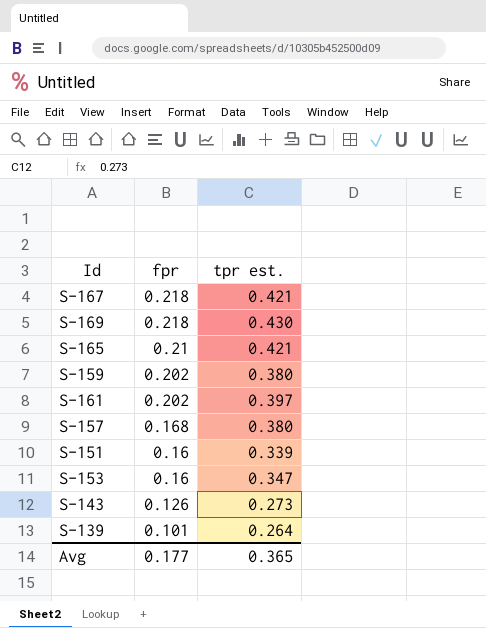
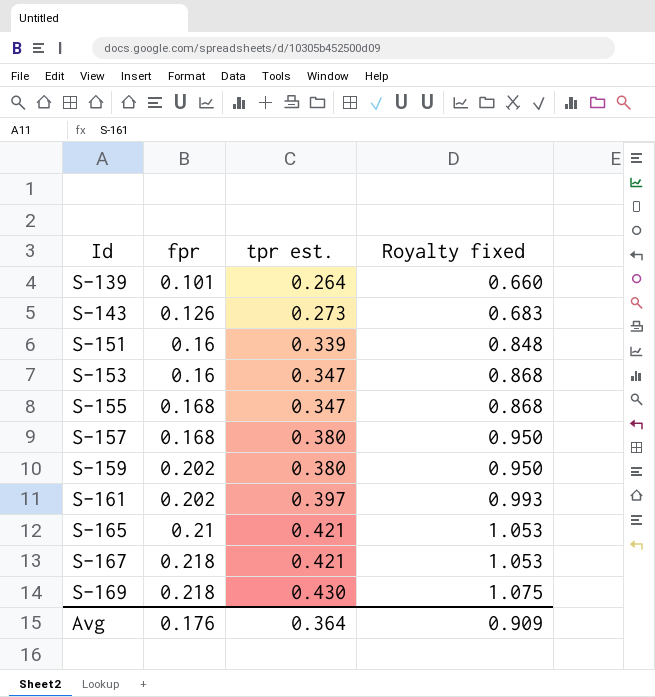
row order: fpr descending -> Id ascending
column Royalty fixed | formula: none -> [tpr est.] * 2.5
row S-155: none -> 0.168 | 0.347 | 0.868
Avg | fpr: 0.177 -> 0.176
Avg | tpr est.: 0.365 -> 0.364

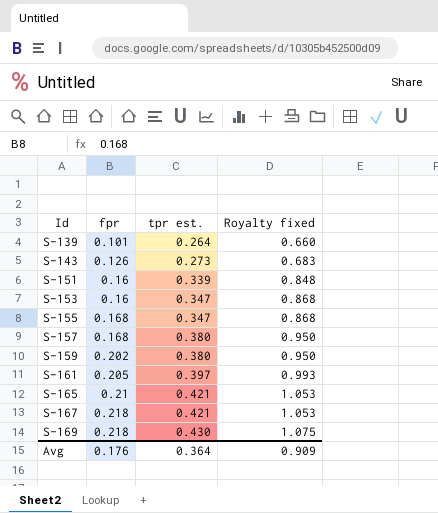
S-161 | fpr: 0.202 -> 0.205

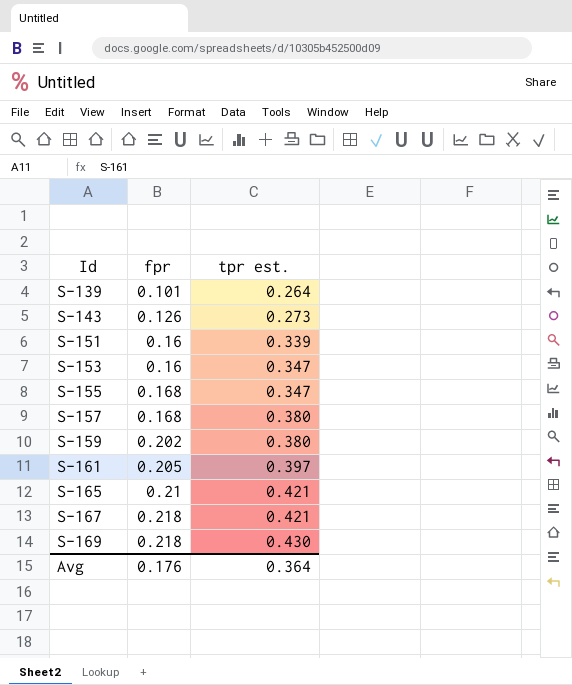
column Royalty fixed | formula: [tpr est.] * 2.5 -> none

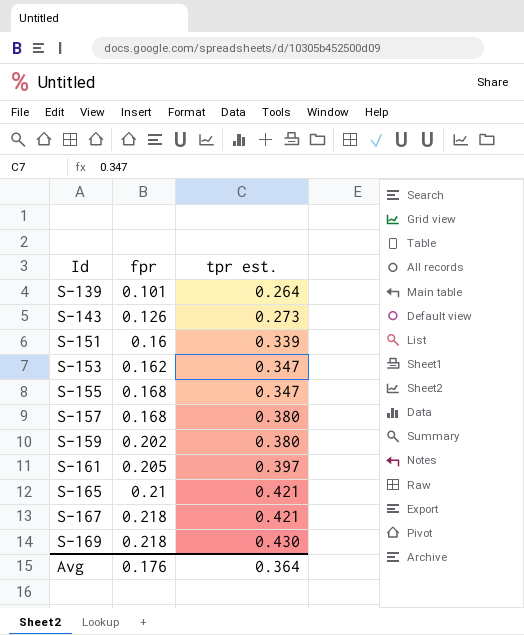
S-153 | fpr: 0.16 -> 0.162

